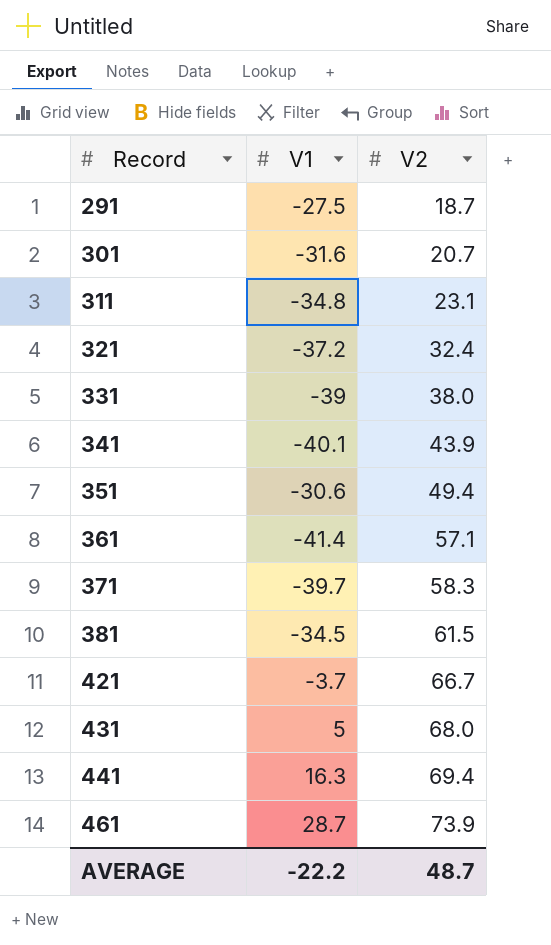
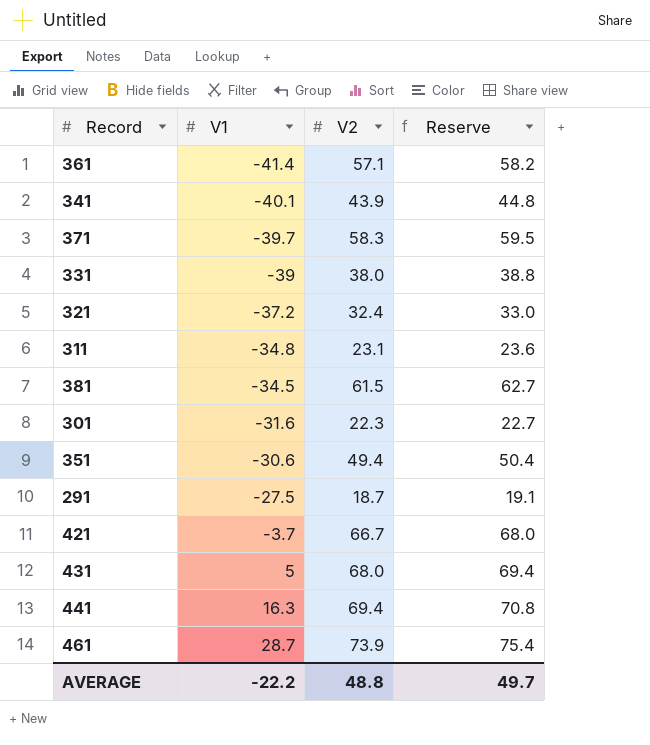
row order: Record ascending -> V1 ascending
column Reserve | formula: none -> [V2] * 1.02
301 | V2: 20.7 -> 22.3
AVERAGE | V2: 48.7 -> 48.8

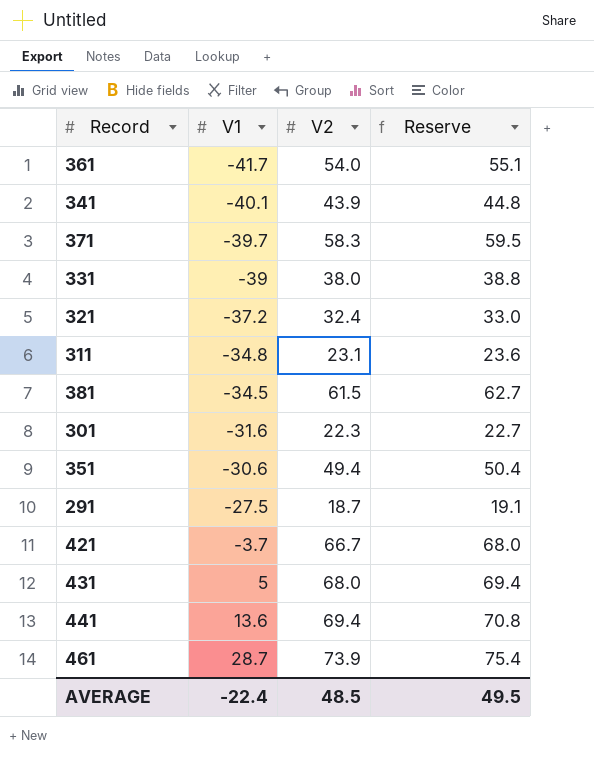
361 | V1: -41.4 -> -41.7
361 | V2: 57.1 -> 54.0
361 | Reserve: 58.2 -> 55.1
441 | V1: 16.3 -> 13.6
AVERAGE | V1: -22.2 -> -22.4
AVERAGE | V2: 48.8 -> 48.5
AVERAGE | Reserve: 49.7 -> 49.5

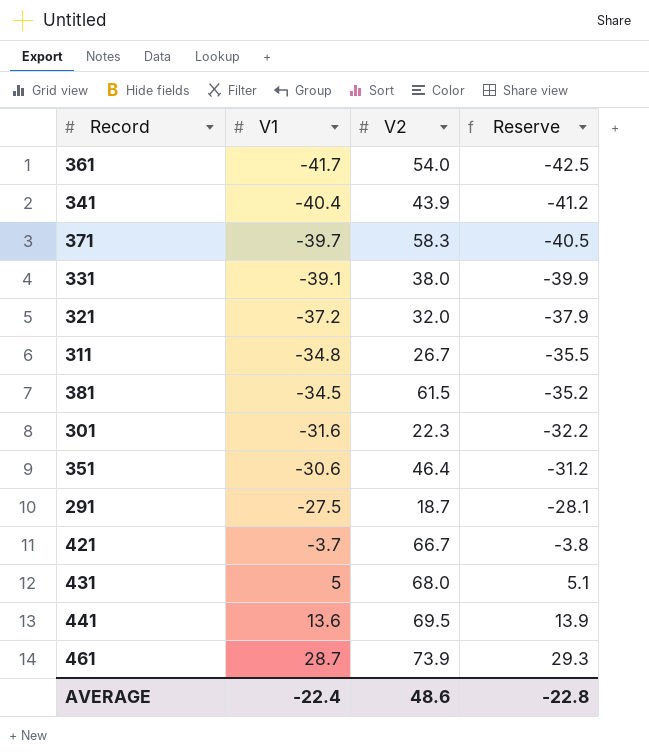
column Reserve | formula: [V2] * 1.02 -> [V1] * 1.02
341 | V1: -40.1 -> -40.4
331 | V1: -39 -> -39.1
321 | V2: 32.4 -> 32.0
311 | V2: 23.1 -> 26.7
351 | V2: 49.4 -> 46.4
441 | V2: 69.4 -> 69.5
AVERAGE | V2: 48.5 -> 48.6
AVERAGE | Reserve: 49.5 -> -22.8

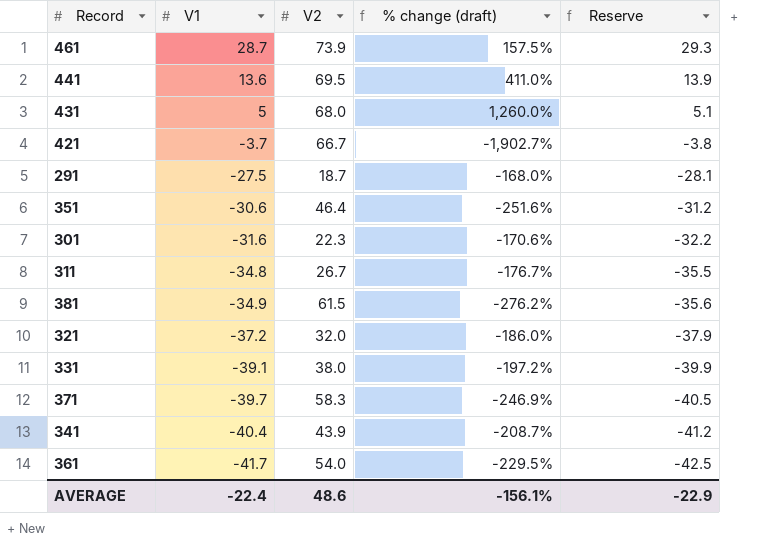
row order: V1 ascending -> V1 descending
column % change (draft) | formula: none -> ([V2] - [V1]) / [V1]
381 | V1: -34.5 -> -34.9
381 | Reserve: -35.2 -> -35.6
AVERAGE | Reserve: -22.8 -> -22.9

